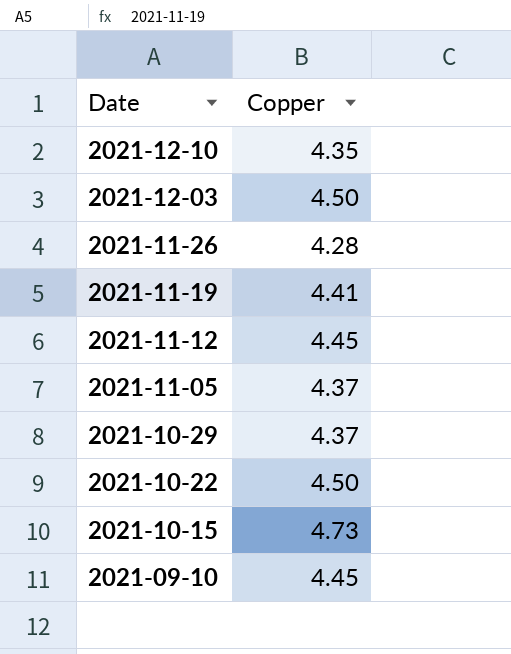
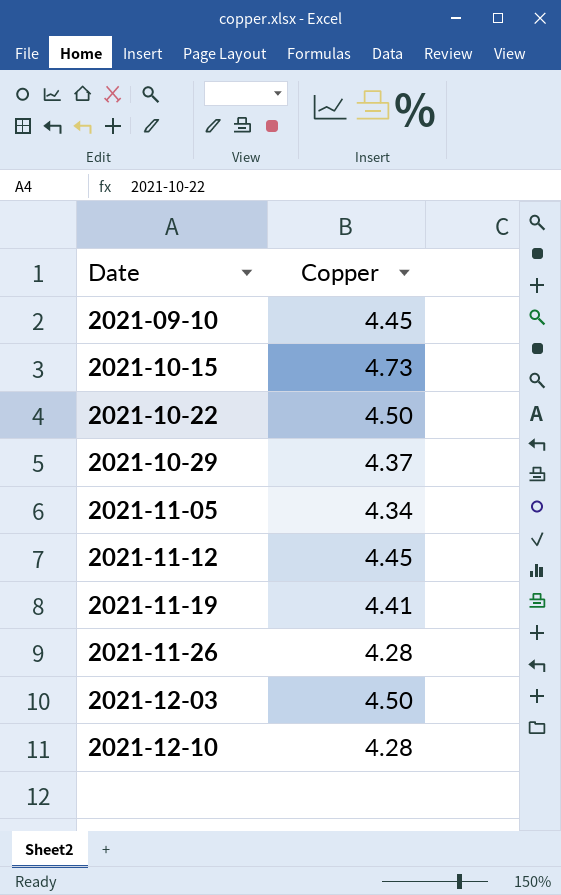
row order: Date descending -> Date ascending
2021-11-05 | Copper: 4.37 -> 4.34
2021-12-10 | Copper: 4.35 -> 4.28

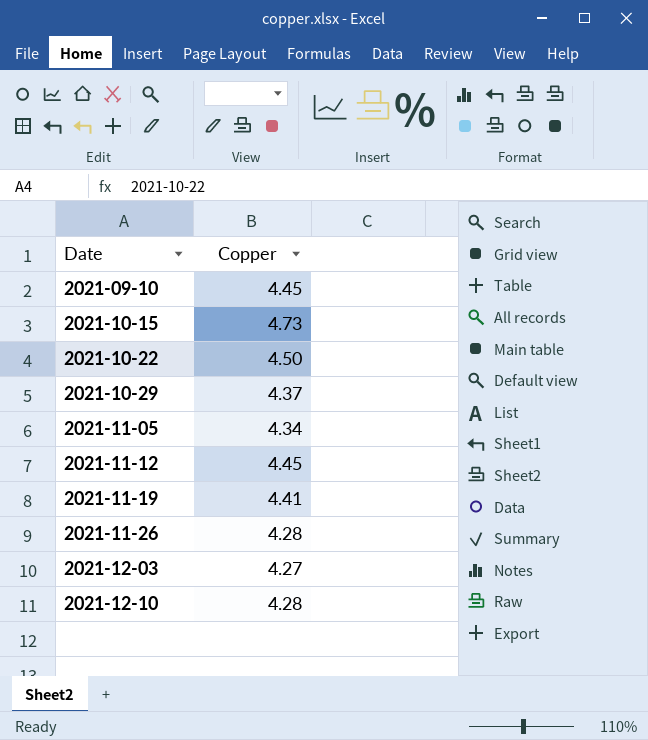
2021-12-03 | Copper: 4.50 -> 4.27

